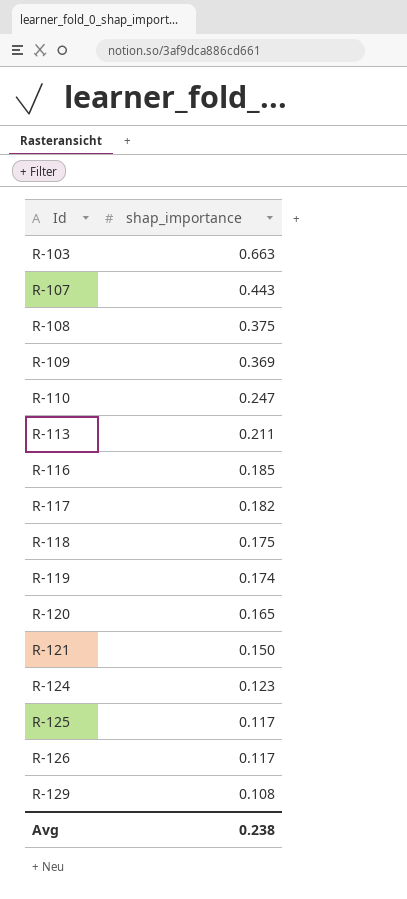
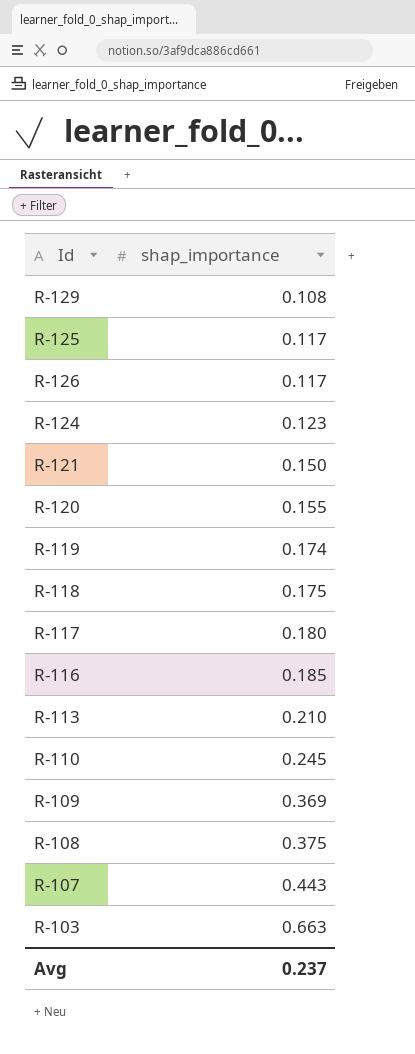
row order: Id ascending -> shap_importance ascending
R-120 | shap_importance: 0.165 -> 0.155
R-117 | shap_importance: 0.182 -> 0.180
R-113 | shap_importance: 0.211 -> 0.210
R-110 | shap_importance: 0.247 -> 0.245
Avg | shap_importance: 0.238 -> 0.237

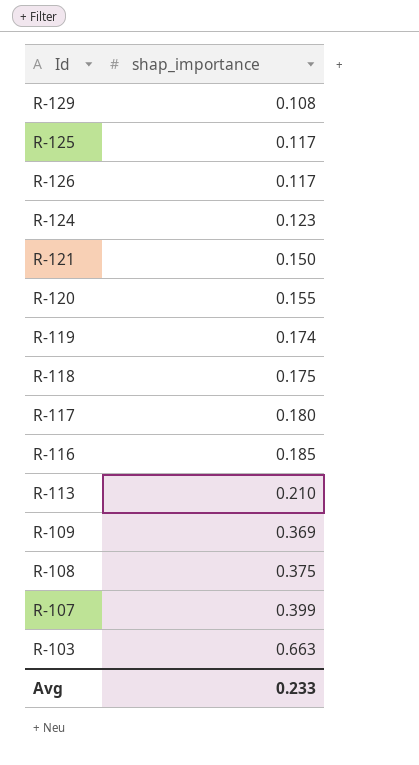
row R-110: 0.245 -> none
R-107 | shap_importance: 0.443 -> 0.399
Avg | shap_importance: 0.237 -> 0.233

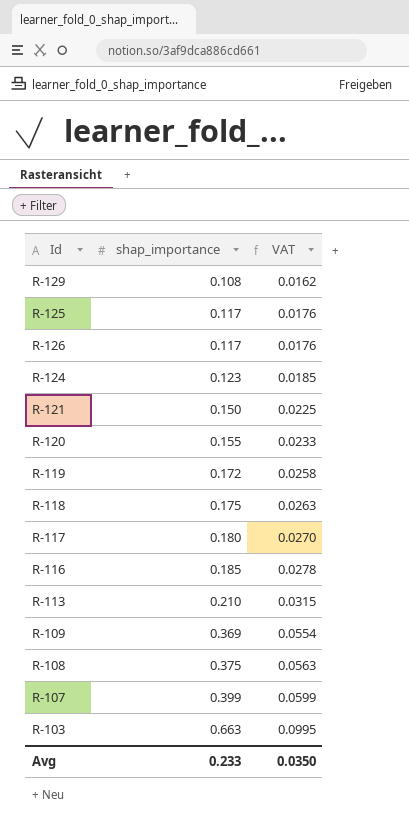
column VAT | formula: none -> [shap_importance] * 0.15
R-119 | shap_importance: 0.174 -> 0.172

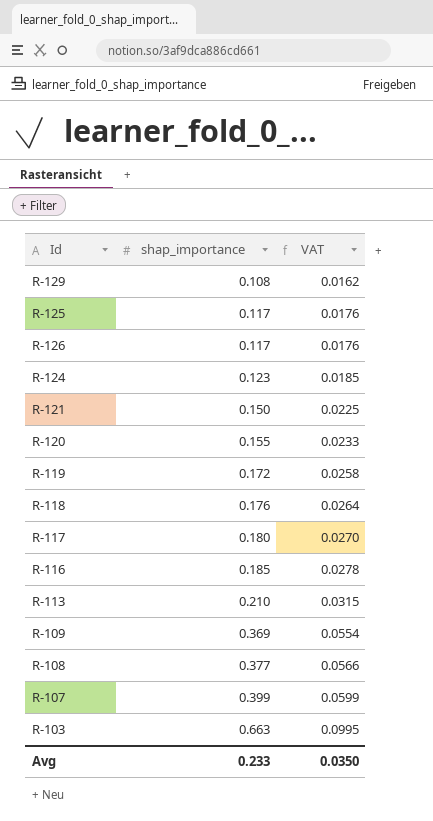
R-118 | shap_importance: 0.175 -> 0.176
R-118 | VAT: 0.0263 -> 0.0264
R-108 | shap_importance: 0.375 -> 0.377
R-108 | VAT: 0.0563 -> 0.0566

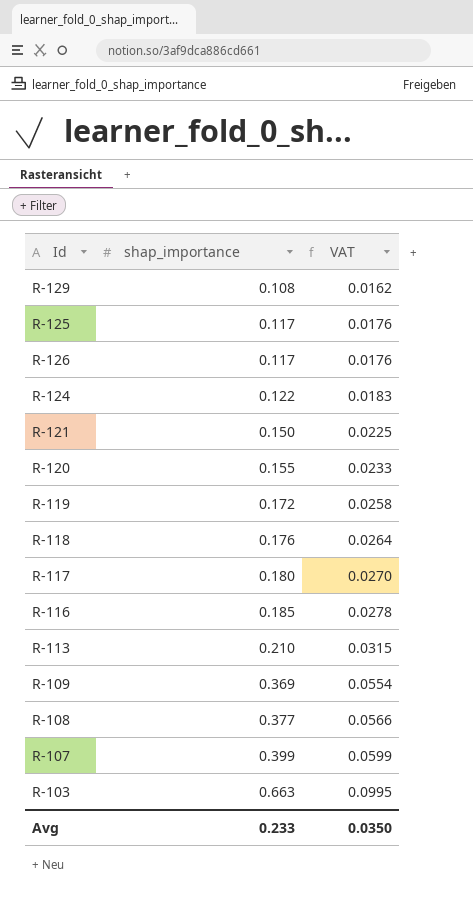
R-124 | shap_importance: 0.123 -> 0.122
R-124 | VAT: 0.0185 -> 0.0183

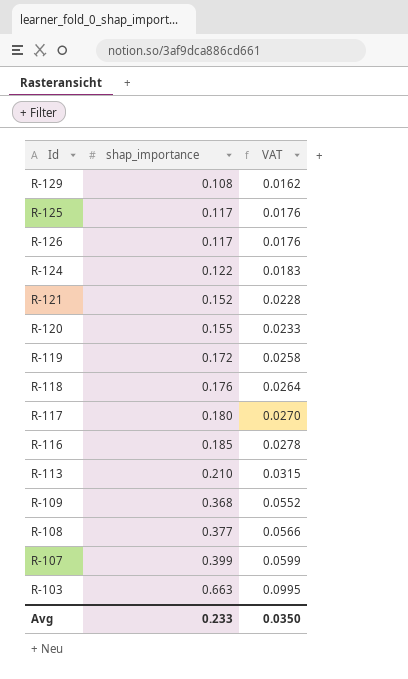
R-121 | shap_importance: 0.150 -> 0.152
R-121 | VAT: 0.0225 -> 0.0228
R-109 | shap_importance: 0.369 -> 0.368
R-109 | VAT: 0.0554 -> 0.0552

